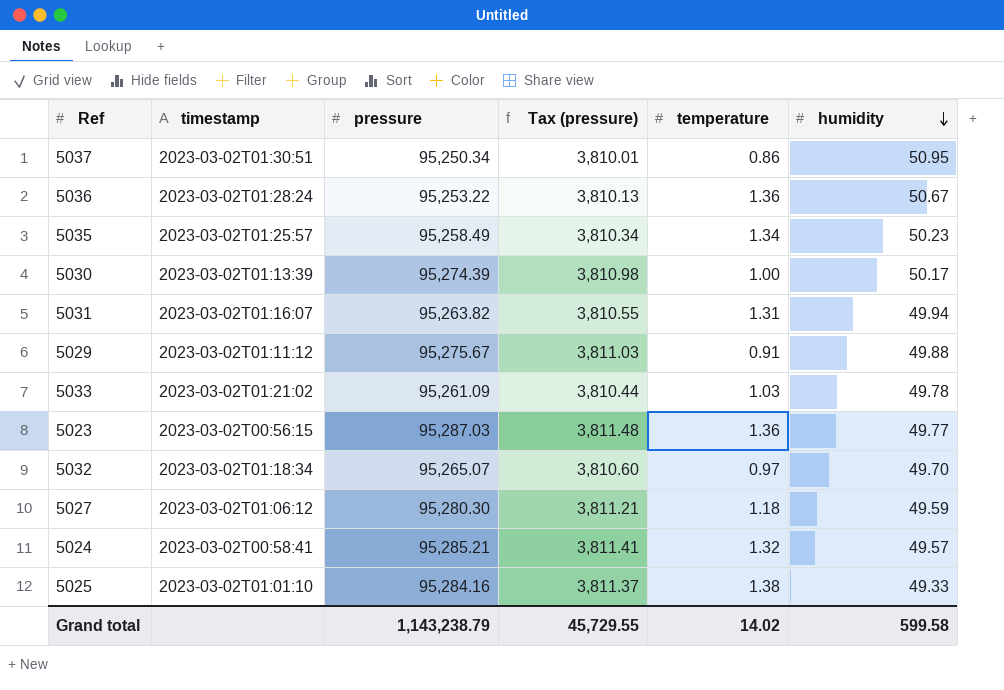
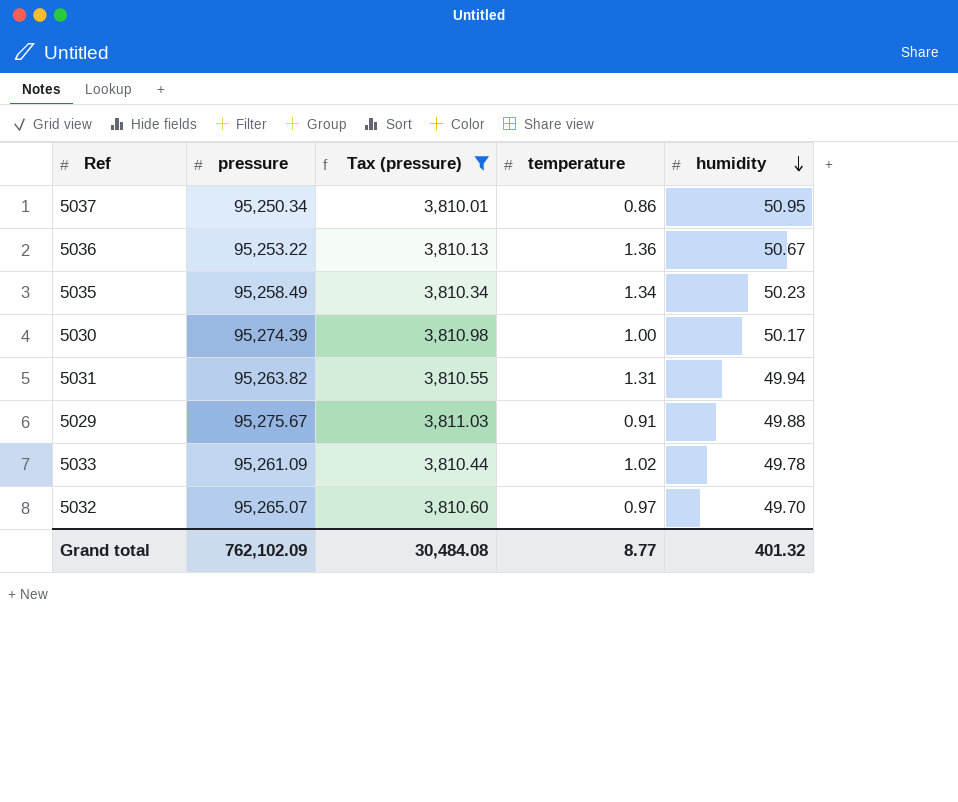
filter: none -> Tax (pressure) <= 3,811.03
column timestamp | position: 2 -> none
5033 | temperature: 1.03 -> 1.02
Grand total | pressure: 1,143,238.79 -> 762,102.09
Grand total | Tax (pressure): 45,729.55 -> 30,484.08
Grand total | temperature: 14.02 -> 8.77
Grand total | humidity: 599.58 -> 401.32

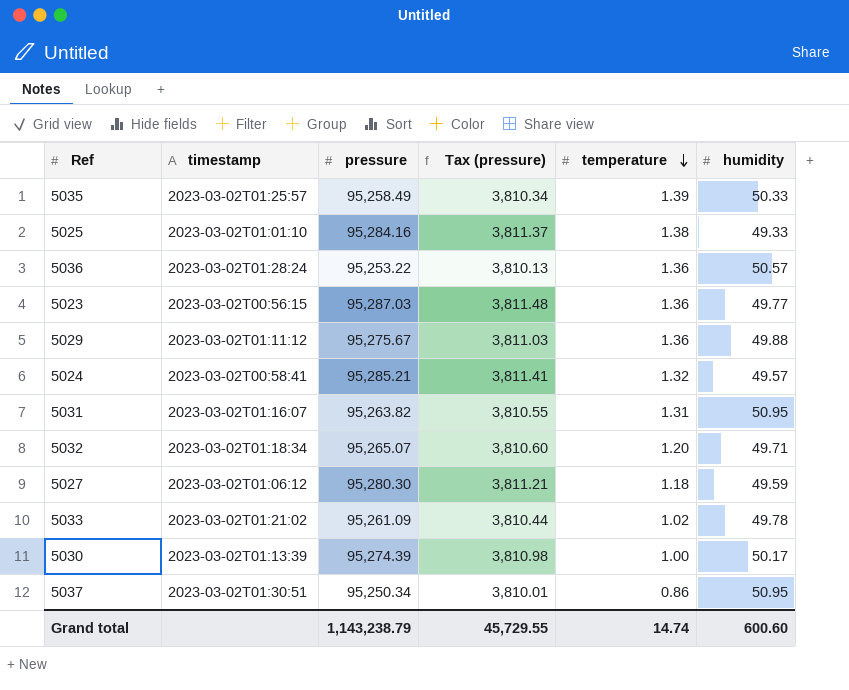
filter: Tax (pressure) <= 3,811.03 -> none
row order: humidity descending -> temperature descending
column timestamp | position: none -> 2
5035 | temperature: 1.34 -> 1.39
5035 | humidity: 50.23 -> 50.33
5036 | humidity: 50.67 -> 50.57
5029 | temperature: 0.91 -> 1.36
5031 | humidity: 49.94 -> 50.95
5032 | temperature: 0.97 -> 1.20
5032 | humidity: 49.70 -> 49.71
Grand total | pressure: 762,102.09 -> 1,143,238.79
Grand total | Tax (pressure): 30,484.08 -> 45,729.55
Grand total | temperature: 8.77 -> 14.74
Grand total | humidity: 401.32 -> 600.60

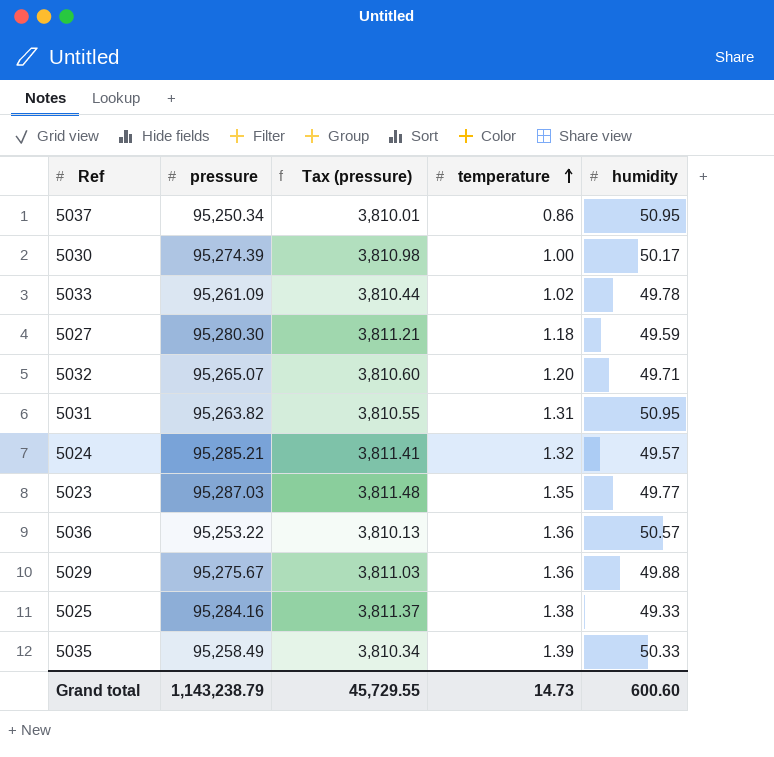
row order: temperature descending -> temperature ascending
column timestamp | position: 2 -> none
5023 | temperature: 1.36 -> 1.35
Grand total | temperature: 14.74 -> 14.73

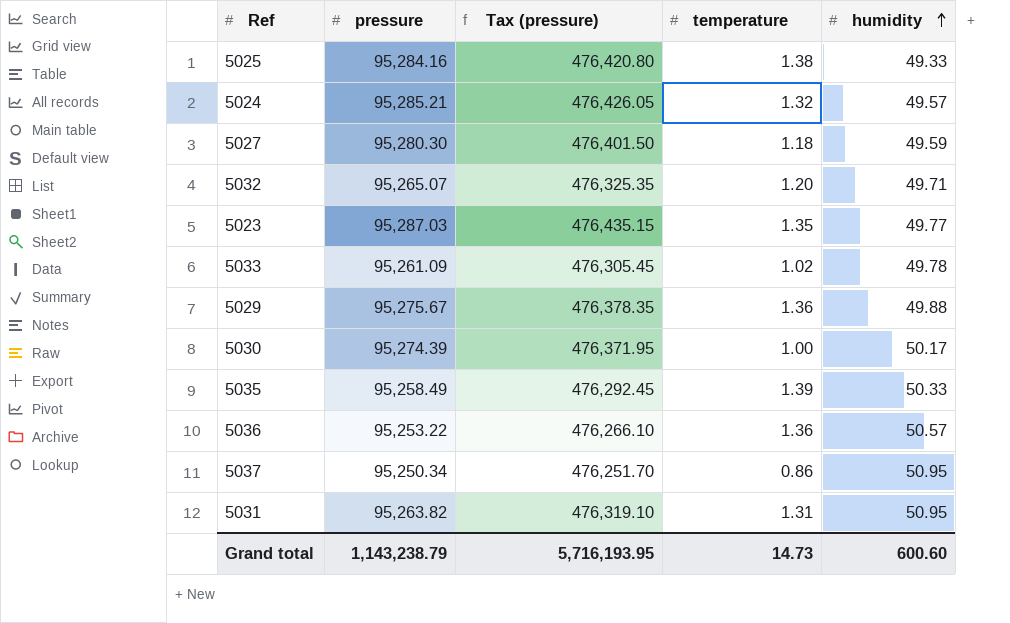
row order: temperature ascending -> humidity ascending
column Tax (pressure) | formula: [pressure] * 0.04 -> [pressure] * 5
Grand total | Tax (pressure): 45,729.55 -> 5,716,193.95

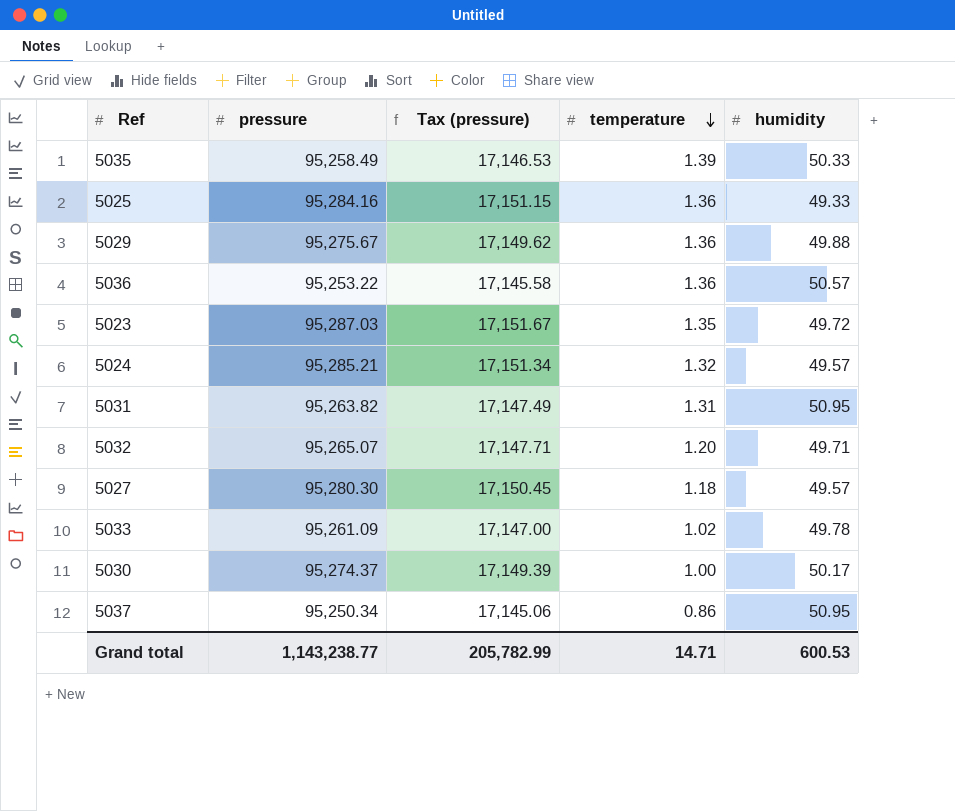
row order: humidity ascending -> temperature descending
column Tax (pressure) | formula: [pressure] * 5 -> [pressure] * 0.18
5025 | temperature: 1.38 -> 1.36
5023 | humidity: 49.77 -> 49.72
5027 | humidity: 49.59 -> 49.57
5030 | pressure: 95,274.39 -> 95,274.37
Grand total | pressure: 1,143,238.79 -> 1,143,238.77
Grand total | Tax (pressure): 5,716,193.95 -> 205,782.99
Grand total | temperature: 14.73 -> 14.71
Grand total | humidity: 600.60 -> 600.53

